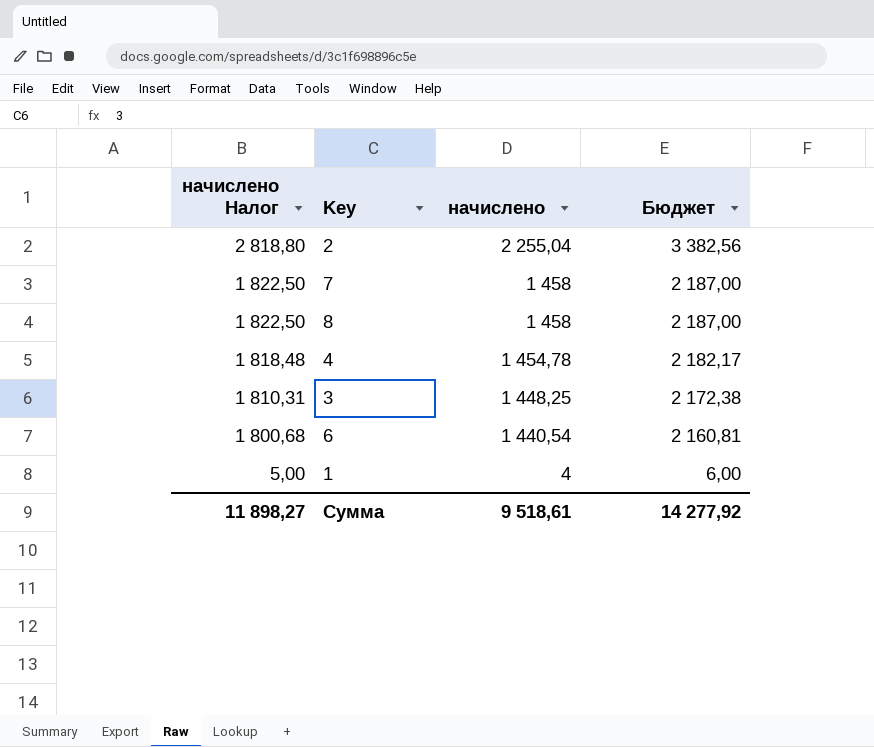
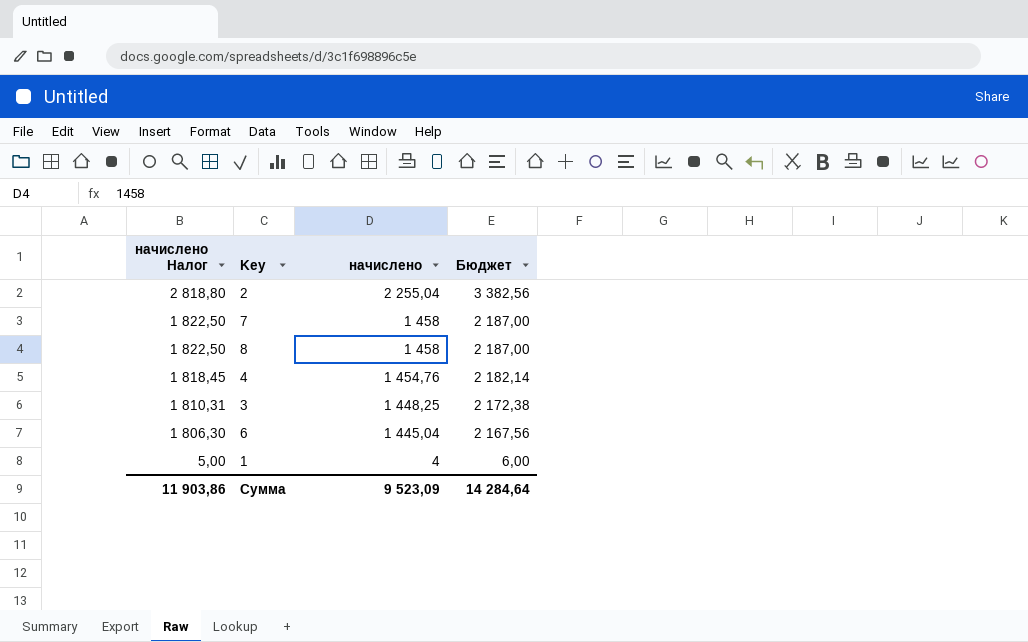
4 | начислено Налог: 1 818,48 -> 1 818,45
4 | начислено: 1 454,78 -> 1 454,76
4 | Бюджет: 2 182,17 -> 2 182,14
6 | начислено Налог: 1 800,68 -> 1 806,30
6 | начислено: 1 440,54 -> 1 445,04
6 | Бюджет: 2 160,81 -> 2 167,56
Сумма | начислено Налог: 11 898,27 -> 11 903,86
Сумма | начислено: 9 518,61 -> 9 523,09
Сумма | Бюджет: 14 277,92 -> 14 284,64

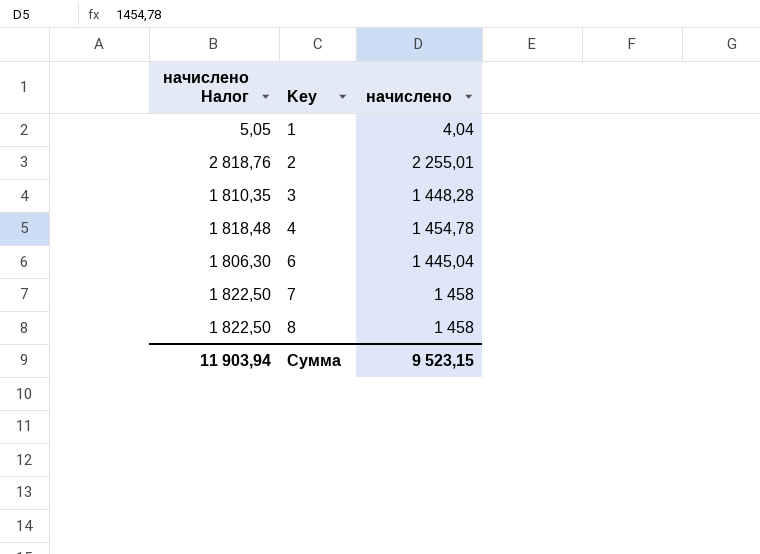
row order: начислено Налог descending -> Key ascending
column Бюджет | formula: [начислено] * 1,5 -> none
1 | начислено Налог: 5,00 -> 5,05
1 | начислено: 4 -> 4,04
2 | начислено Налог: 2 818,80 -> 2 818,76
2 | начислено: 2 255,04 -> 2 255,01
3 | начислено Налог: 1 810,31 -> 1 810,35
3 | начислено: 1 448,25 -> 1 448,28
4 | начислено Налог: 1 818,45 -> 1 818,48
4 | начислено: 1 454,76 -> 1 454,78
Сумма | начислено Налог: 11 903,86 -> 11 903,94
Сумма | начислено: 9 523,09 -> 9 523,15

